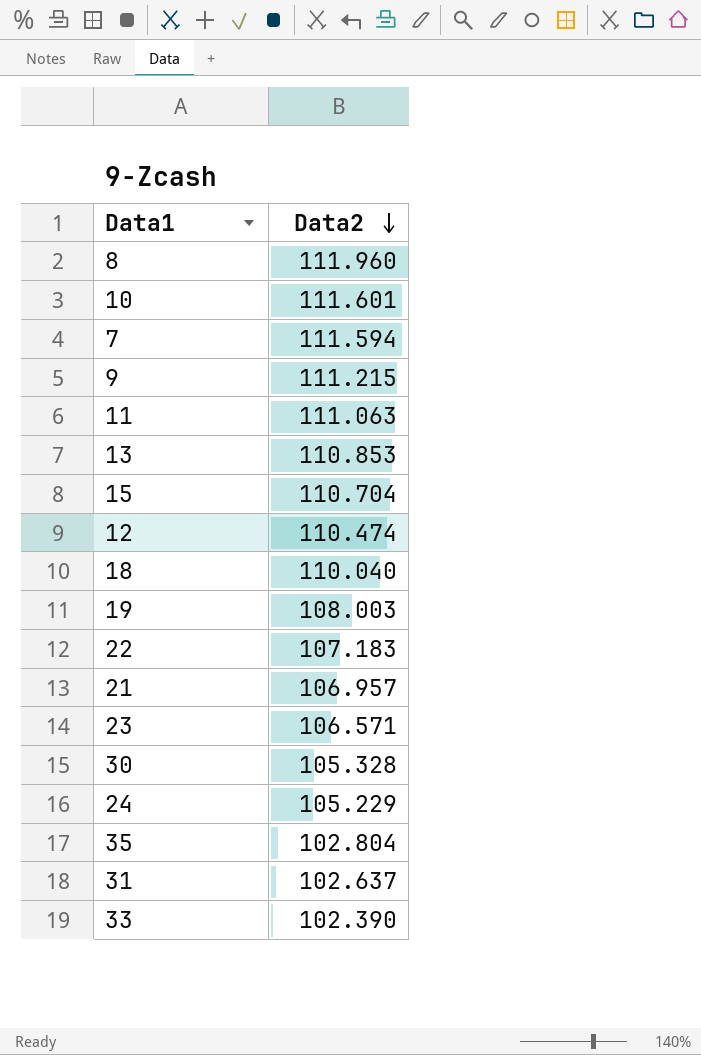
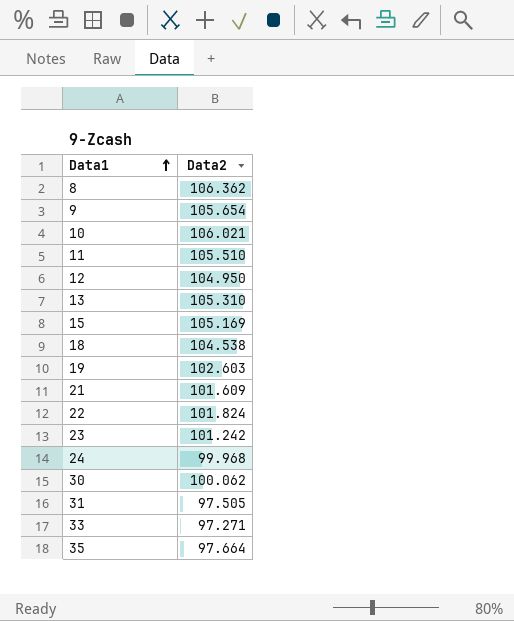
row order: Data2 descending -> Data1 ascending
row 7: 111.594 -> none
8 | Data2: 111.960 -> 106.362
9 | Data2: 111.215 -> 105.654
10 | Data2: 111.601 -> 106.021
11 | Data2: 111.063 -> 105.510
12 | Data2: 110.474 -> 104.950
13 | Data2: 110.853 -> 105.310
15 | Data2: 110.704 -> 105.169
18 | Data2: 110.040 -> 104.538
19 | Data2: 108.003 -> 102.603
21 | Data2: 106.957 -> 101.609
22 | Data2: 107.183 -> 101.824
23 | Data2: 106.571 -> 101.242
24 | Data2: 105.229 -> 99.968
30 | Data2: 105.328 -> 100.062
31 | Data2: 102.637 -> 97.505
33 | Data2: 102.390 -> 97.271
35 | Data2: 102.804 -> 97.664

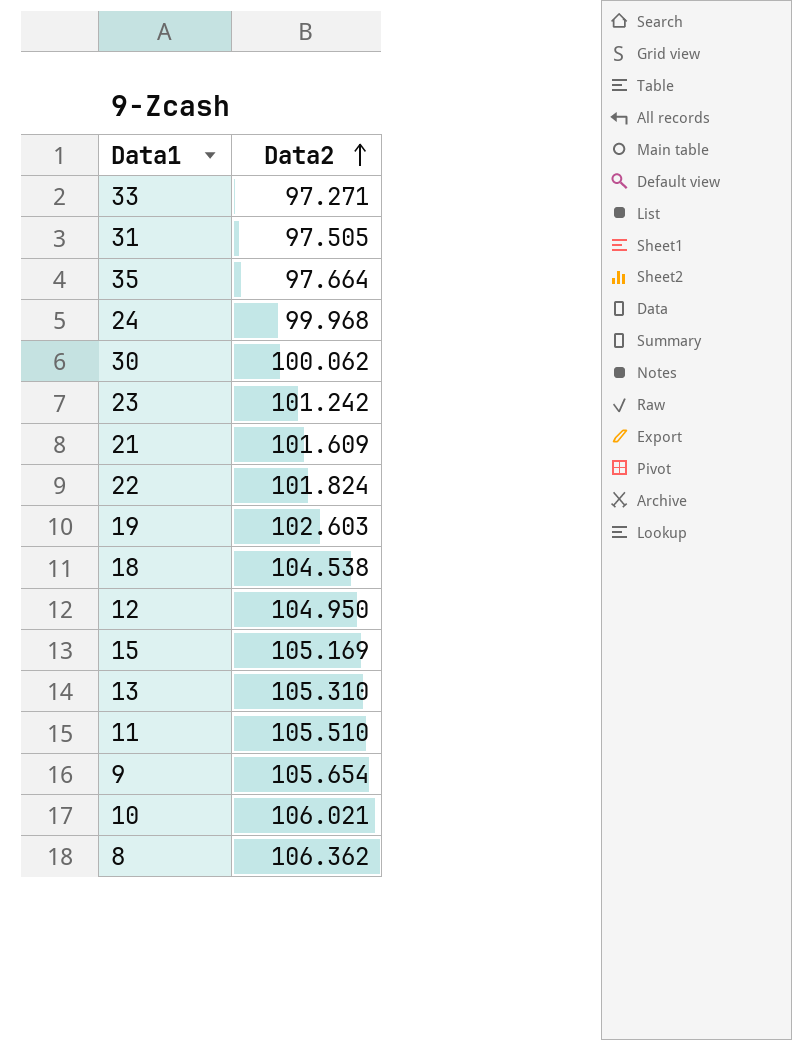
row order: Data1 ascending -> Data2 ascending

